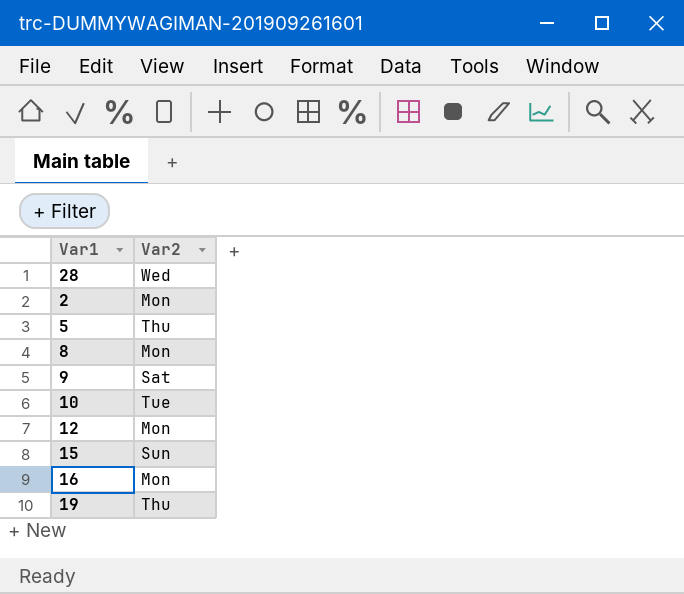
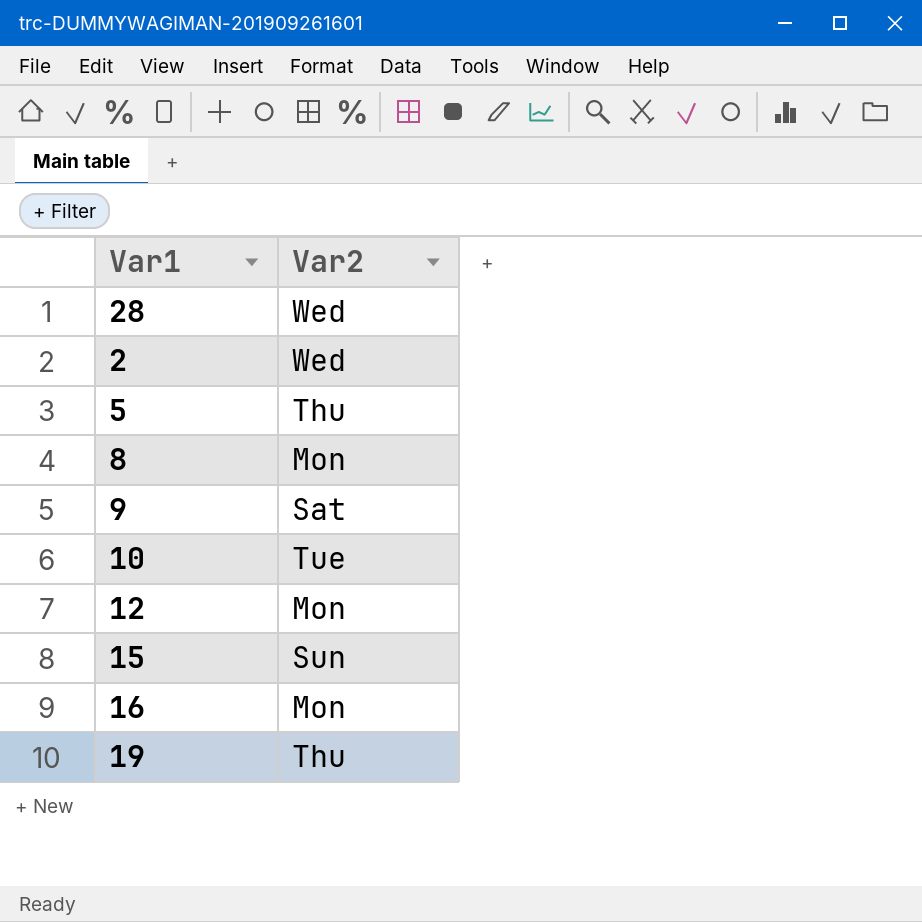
2 | Var2: Mon -> Wed

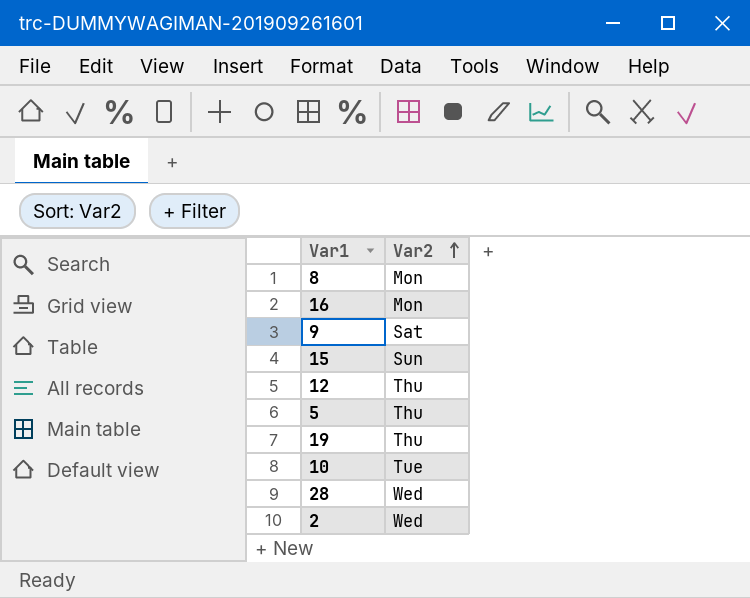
row order: none -> Var2 ascending
12 | Var2: Mon -> Thu

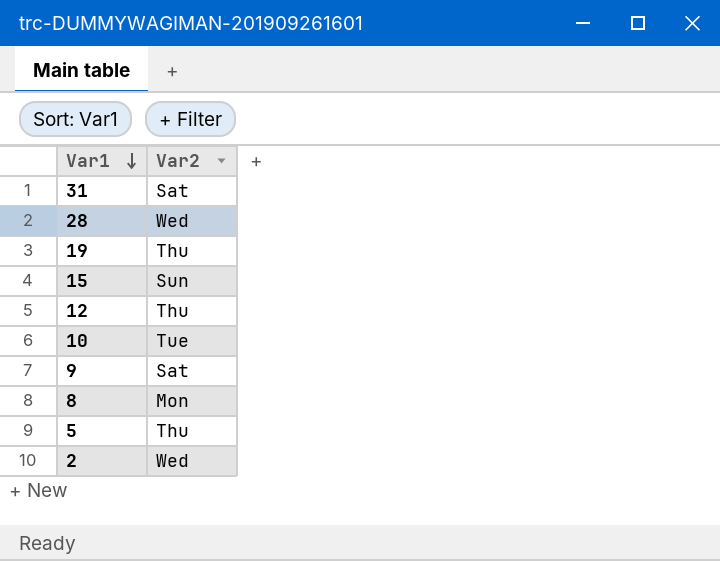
row order: Var2 ascending -> Var1 descending
row 16: Mon -> none
row 31: none -> Sat

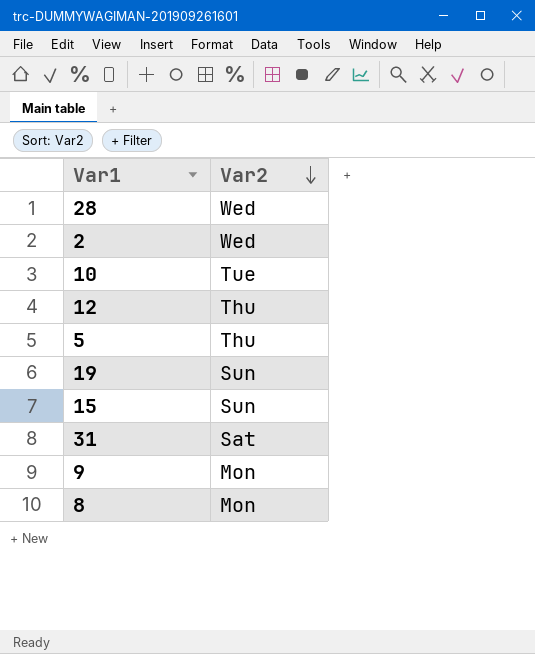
row order: Var1 descending -> Var2 descending
19 | Var2: Thu -> Sun
9 | Var2: Sat -> Mon

